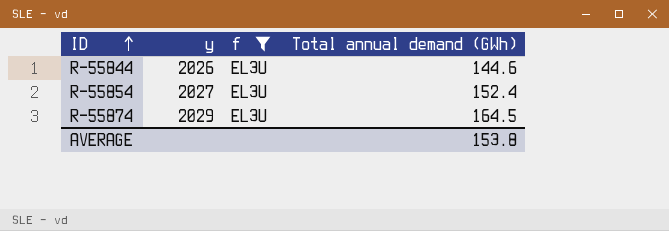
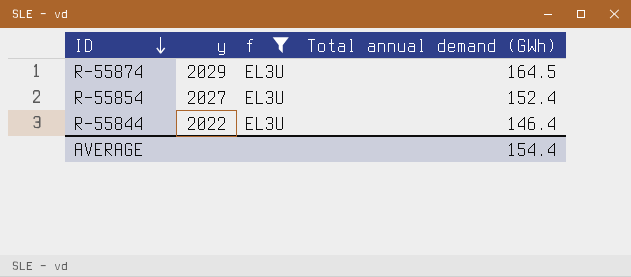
row order: ID ascending -> ID descending
R-55844 | y: 2026 -> 2022
R-55844 | Total annual demand (GWh): 144.6 -> 146.4
AVERAGE | Total annual demand (GWh): 153.8 -> 154.4

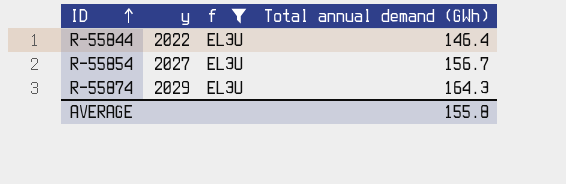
row order: ID descending -> ID ascending
R-55854 | Total annual demand (GWh): 152.4 -> 156.7
R-55874 | Total annual demand (GWh): 164.5 -> 164.3
AVERAGE | Total annual demand (GWh): 154.4 -> 155.8

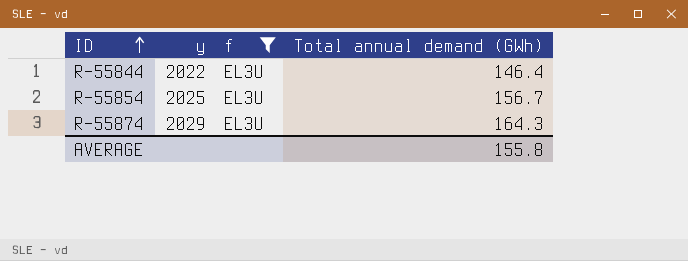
R-55854 | y: 2027 -> 2025

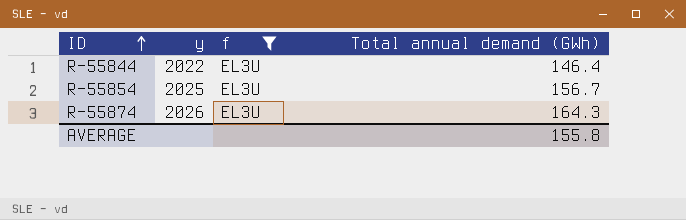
R-55874 | y: 2029 -> 2026

